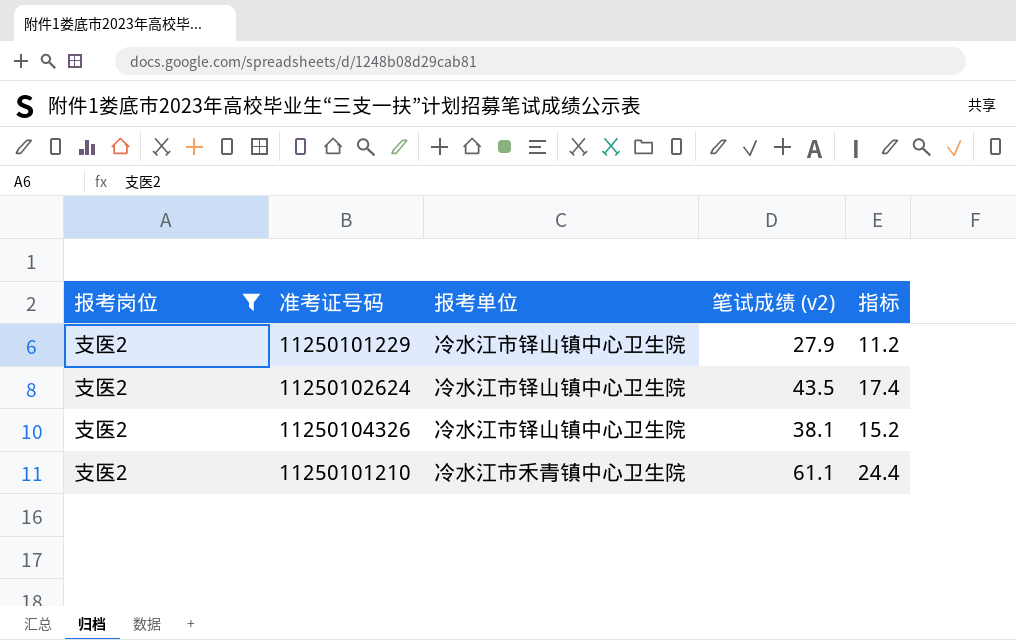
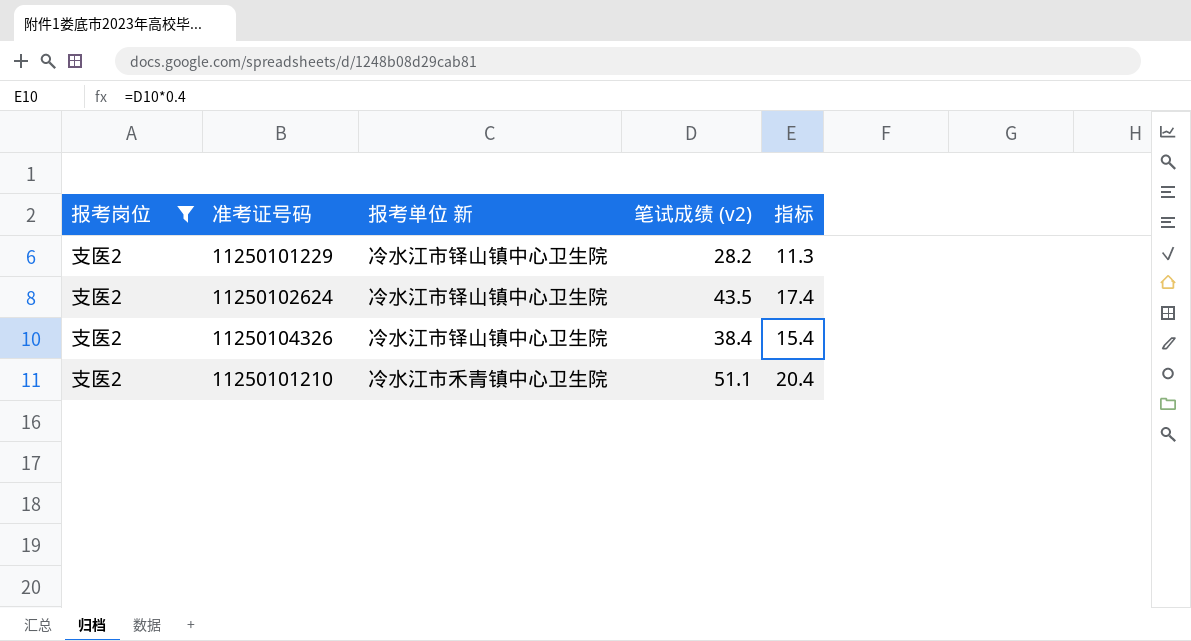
column name: 报考单位 -> 报考单位 新
11250101229 | 笔试成绩 (v2): 27.9 -> 28.2
11250101229 | 指标: 11.2 -> 11.3
11250104326 | 笔试成绩 (v2): 38.1 -> 38.4
11250104326 | 指标: 15.2 -> 15.4
11250101210 | 笔试成绩 (v2): 61.1 -> 51.1
11250101210 | 指标: 24.4 -> 20.4

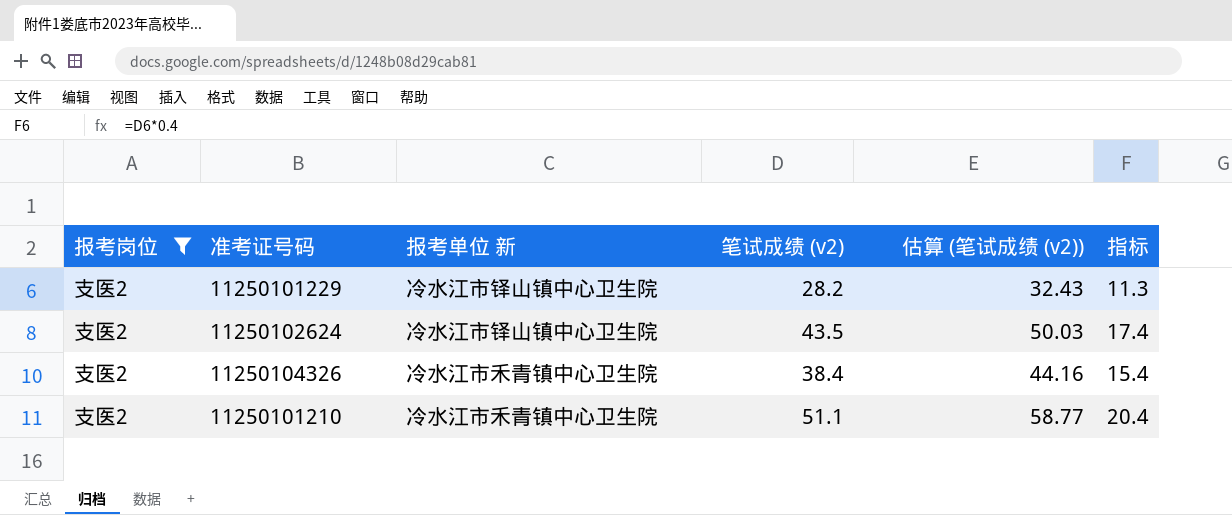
column 估算 (笔试成绩 (v2)) | formula: none -> [笔试成绩 (v2)] * 1.15
11250104326 | 报考单位 新: 冷水江市铎山镇中心卫生院 -> 冷水江市禾青镇中心卫生院

